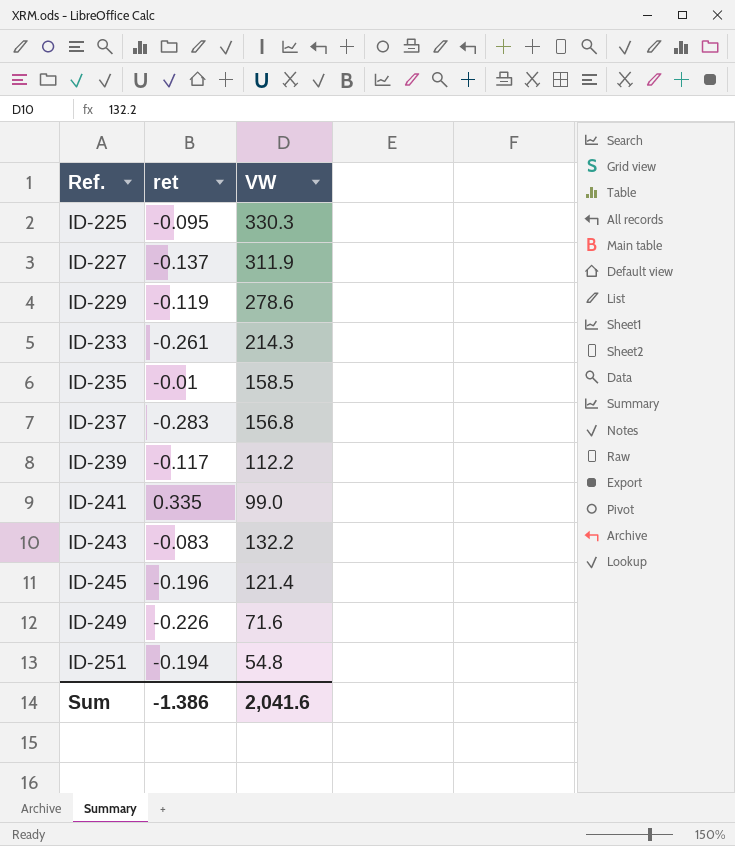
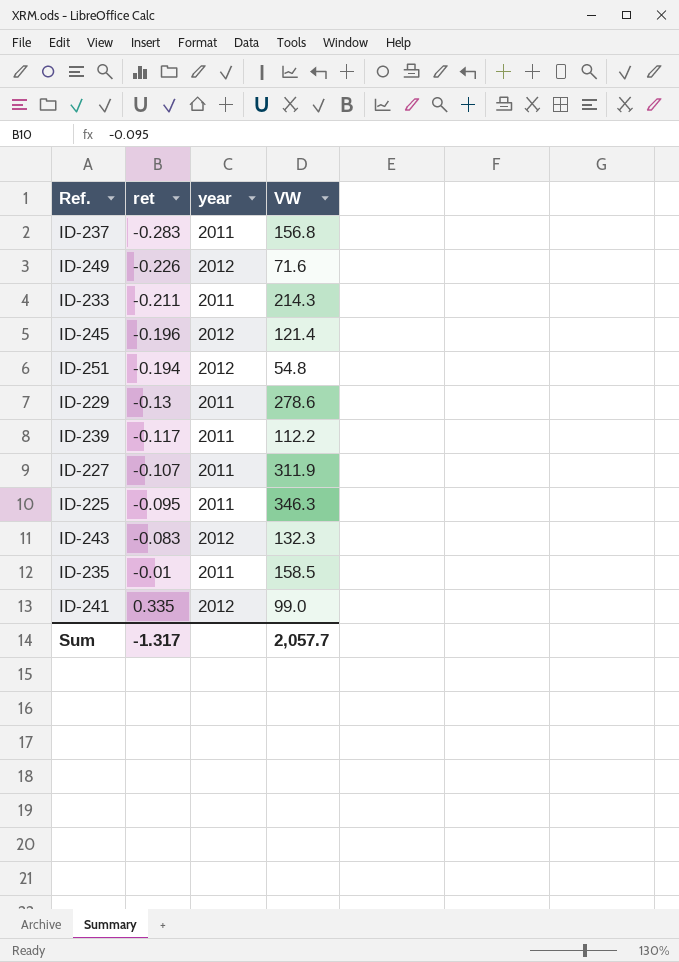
row order: Ref. ascending -> ret ascending
column year | position: none -> 3
ID-233 | ret: -0.261 -> -0.211
ID-229 | ret: -0.119 -> -0.13
ID-227 | ret: -0.137 -> -0.107
ID-225 | VW: 330.3 -> 346.3
ID-243 | VW: 132.2 -> 132.3
Sum | ret: -1.386 -> -1.317
Sum | VW: 2,041.6 -> 2,057.7

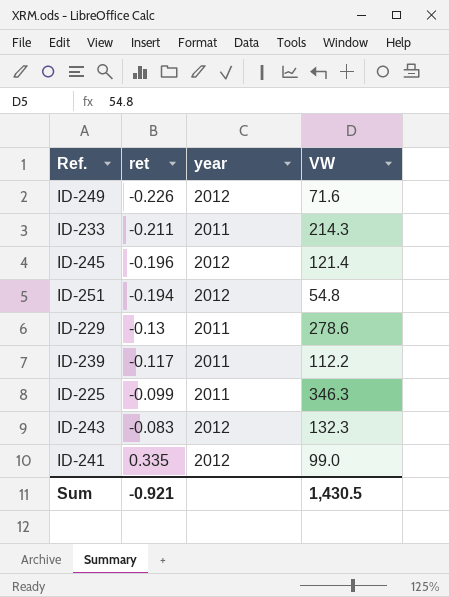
row ID-237: -0.283 | 2011 | 156.8 -> none
row ID-227: -0.107 | 2011 | 311.9 -> none
row ID-235: -0.01 | 2011 | 158.5 -> none
ID-225 | ret: -0.095 -> -0.099
Sum | ret: -1.317 -> -0.921
Sum | VW: 2,057.7 -> 1,430.5

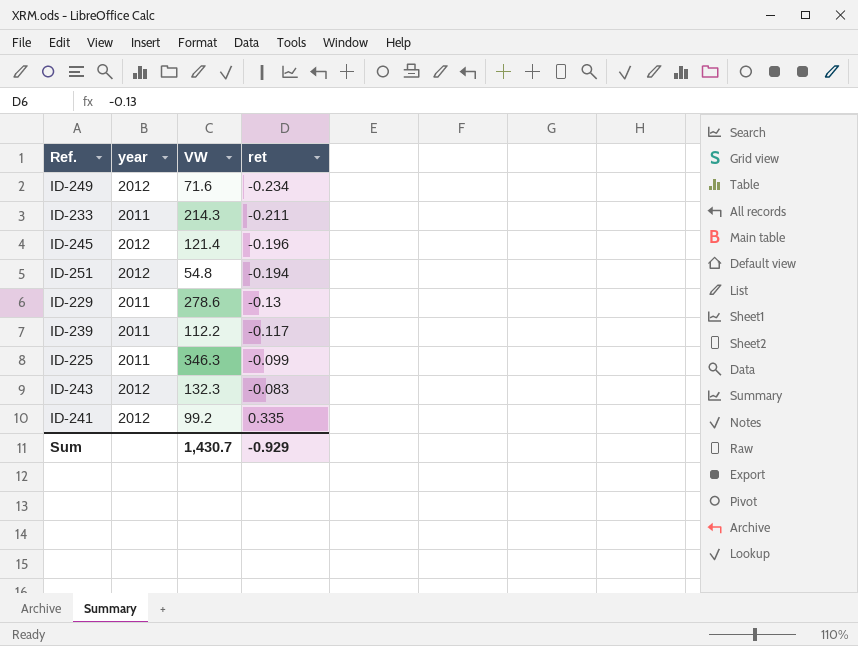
column ret | position: 2 -> 4
ID-249 | ret: -0.226 -> -0.234
ID-241 | VW: 99.0 -> 99.2
Sum | VW: 1,430.5 -> 1,430.7
Sum | ret: -0.921 -> -0.929

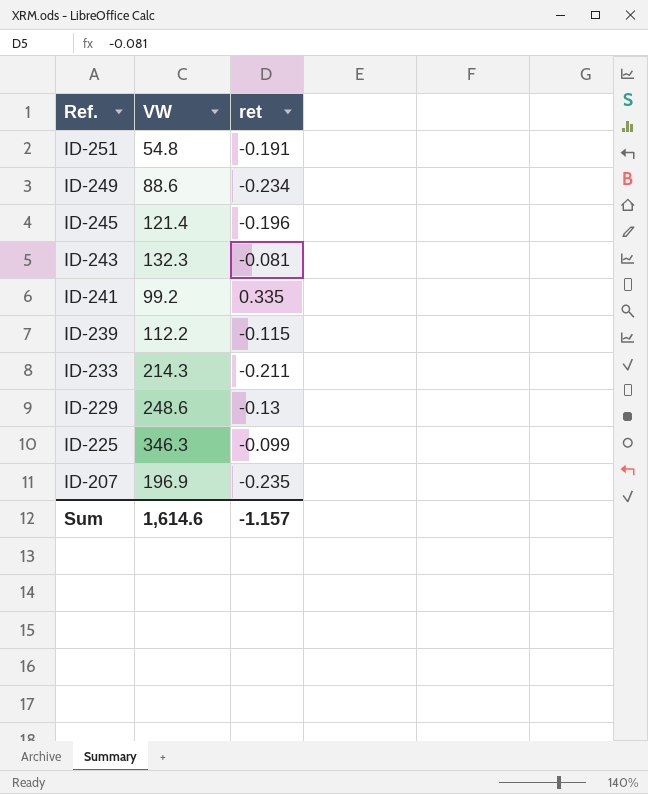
row order: ret ascending -> Ref. descending
column year | position: 2 -> none
ID-251 | ret: -0.194 -> -0.191
ID-249 | VW: 71.6 -> 88.6
ID-243 | ret: -0.083 -> -0.081
ID-239 | ret: -0.117 -> -0.115
ID-229 | VW: 278.6 -> 248.6
row ID-207: none -> 196.9 | -0.235
Sum | VW: 1,430.7 -> 1,614.6
Sum | ret: -0.929 -> -1.157

